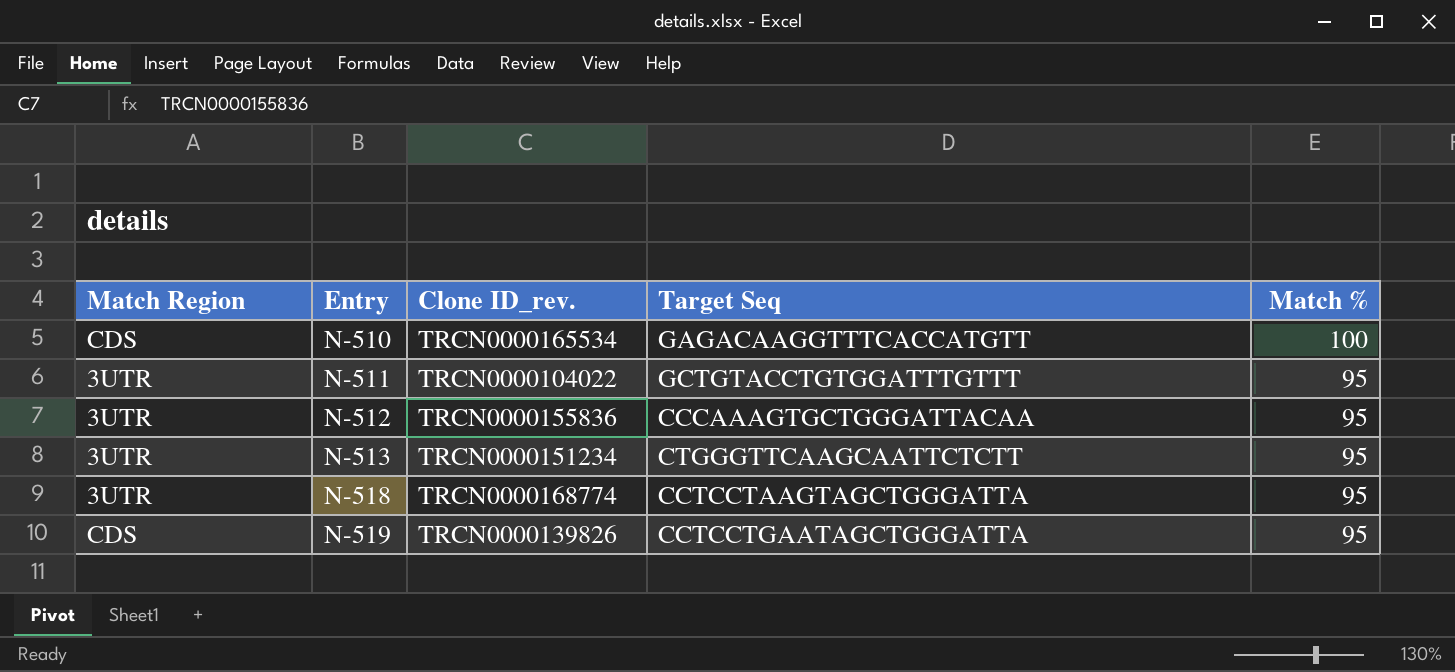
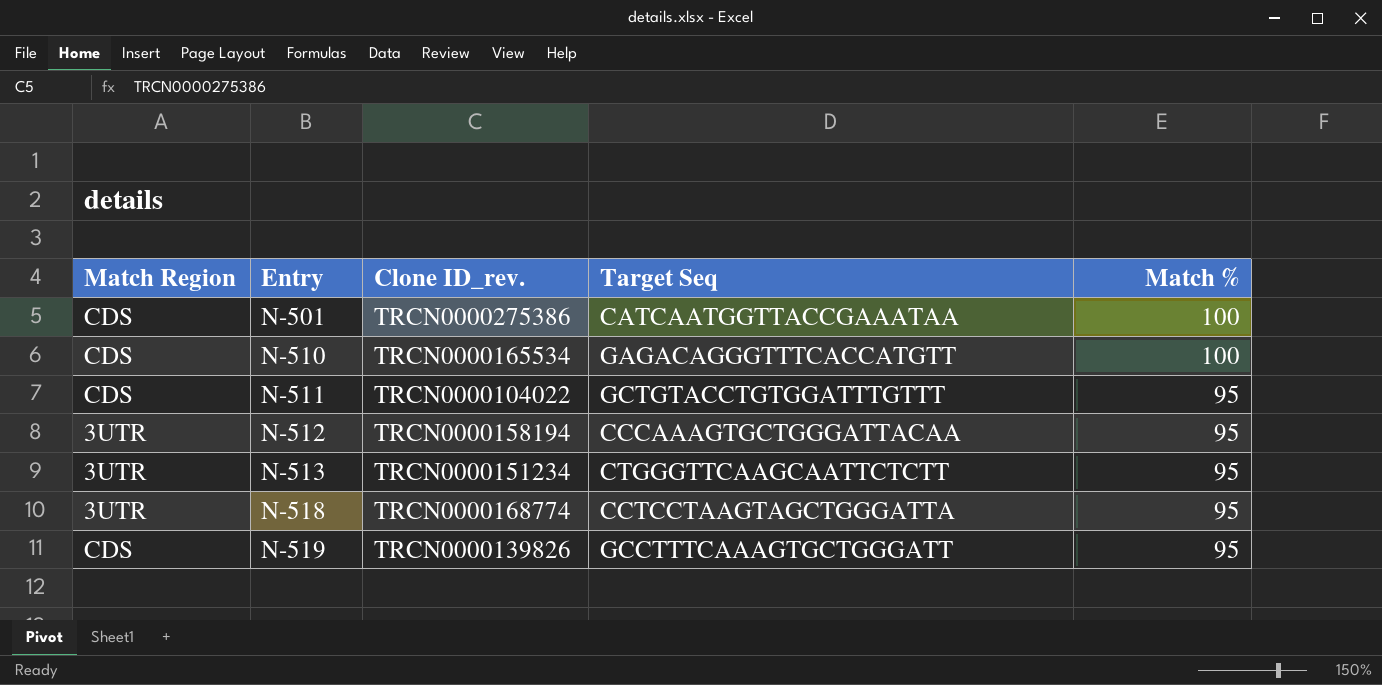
row N-501: none -> CDS | TRCN0000275386 | CATCAATGGTTACCGAAATAA | 100
N-510 | Target Seq: GAGACAAGGTTTCACCATGTT -> GAGACAGGGTTTCACCATGTT
N-511 | Match Region: 3UTR -> CDS
N-512 | Clone ID_rev.: TRCN0000155836 -> TRCN0000158194
N-519 | Target Seq: CCTCCTGAATAGCTGGGATTA -> GCCTTTCAAAGTGCTGGGATT

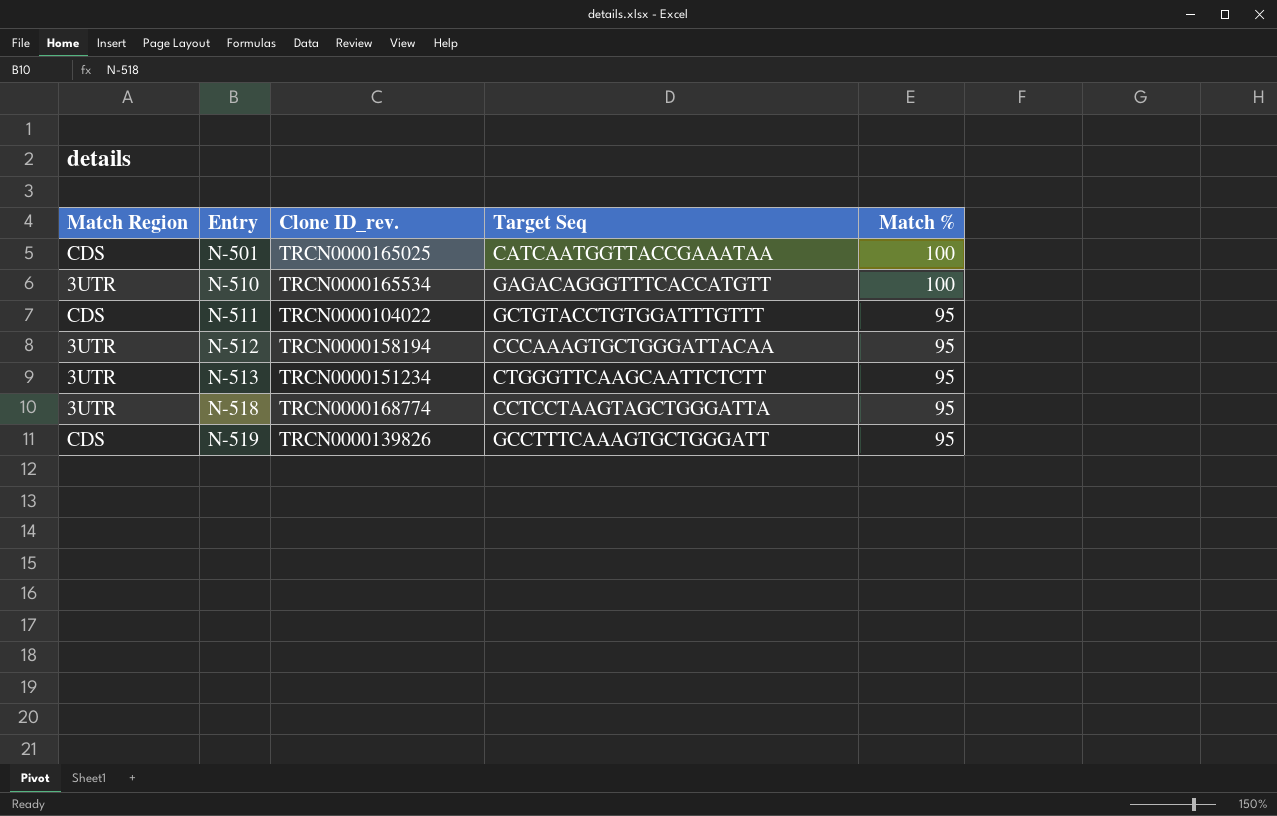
N-501 | Clone ID_rev.: TRCN0000275386 -> TRCN0000165025
N-510 | Match Region: CDS -> 3UTR

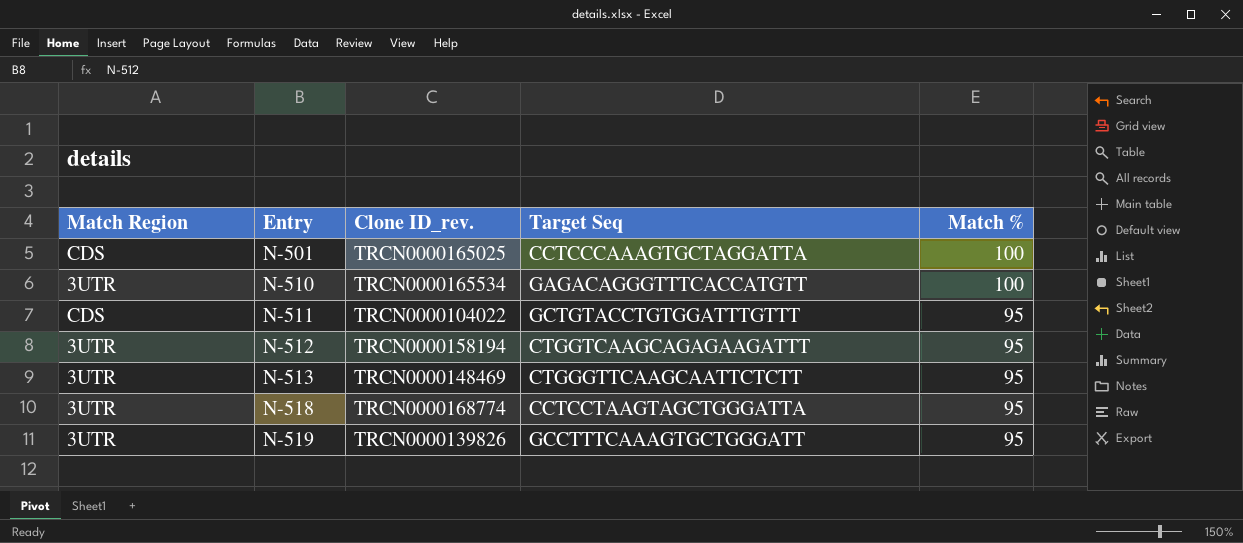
N-501 | Target Seq: CATCAATGGTTACCGAAATAA -> CCTCCCAAAGTGCTAGGATTA
N-512 | Target Seq: CCCAAAGTGCTGGGATTACAA -> CTGGTCAAGCAGAGAAGATTT
N-513 | Clone ID_rev.: TRCN0000151234 -> TRCN0000148469
N-519 | Match Region: CDS -> 3UTR

